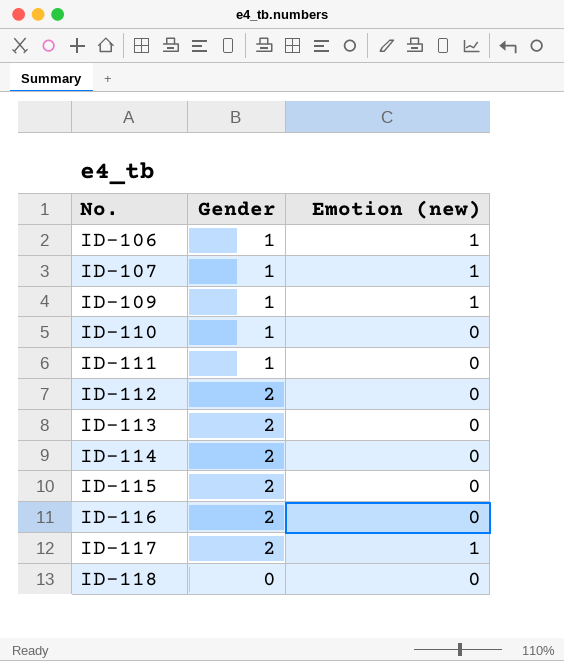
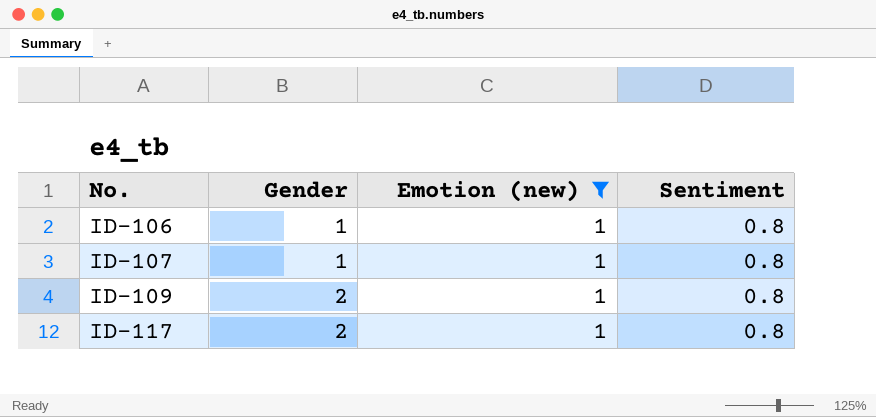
filter: none -> Emotion (new) = 1
column Sentiment | position: none -> 4
ID-109 | Gender: 1 -> 2

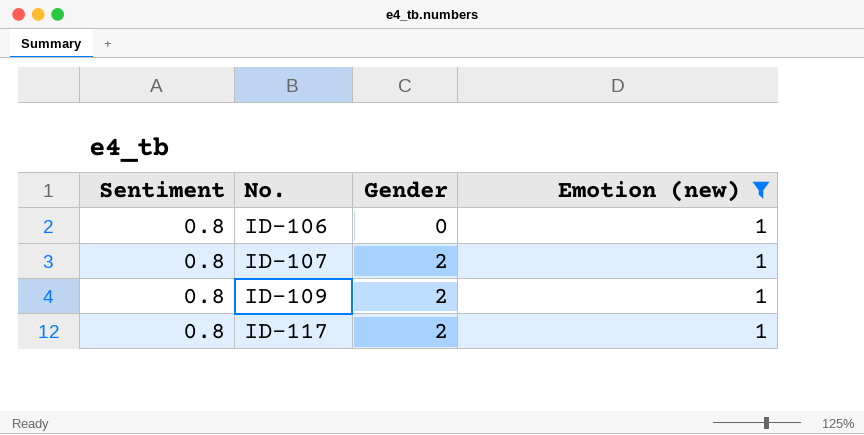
column Sentiment | position: 4 -> 1
ID-106 | Gender: 1 -> 0
ID-107 | Gender: 1 -> 2

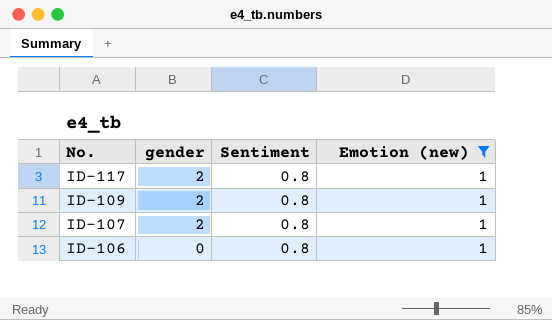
row order: No. ascending -> No. descending
column name: Gender -> gender
column Sentiment | position: 1 -> 3

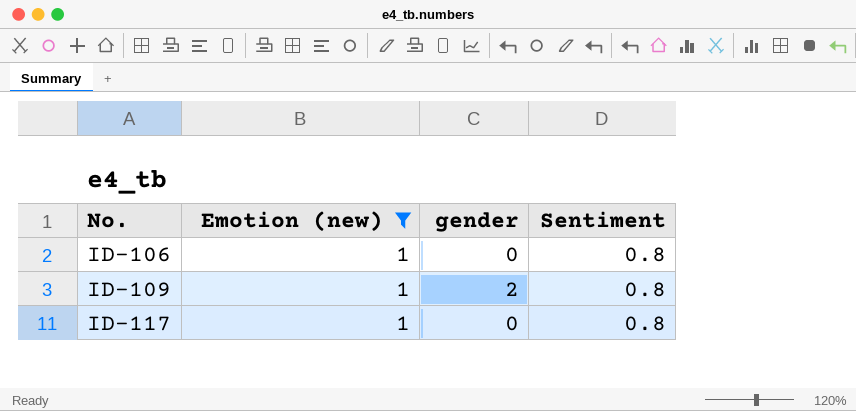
row order: No. descending -> No. ascending
column Emotion (new) | position: 4 -> 2
row ID-107: 2 | 0.8 | 1 -> none
ID-117 | gender: 2 -> 0

